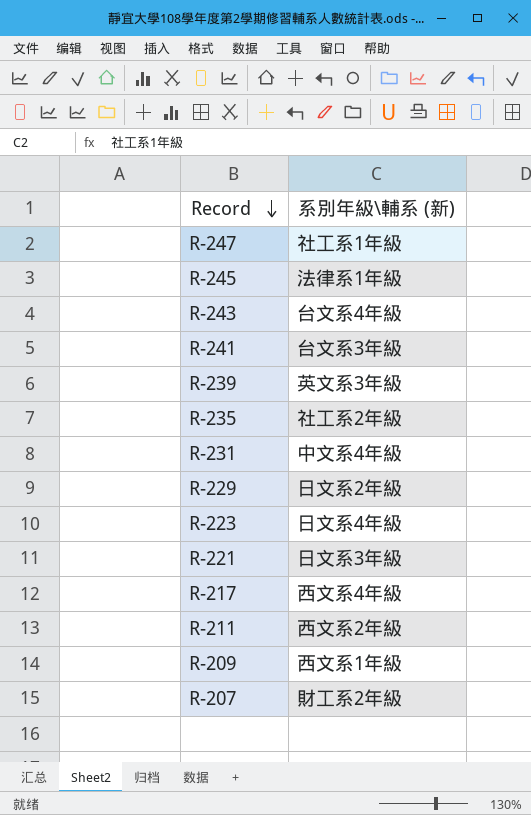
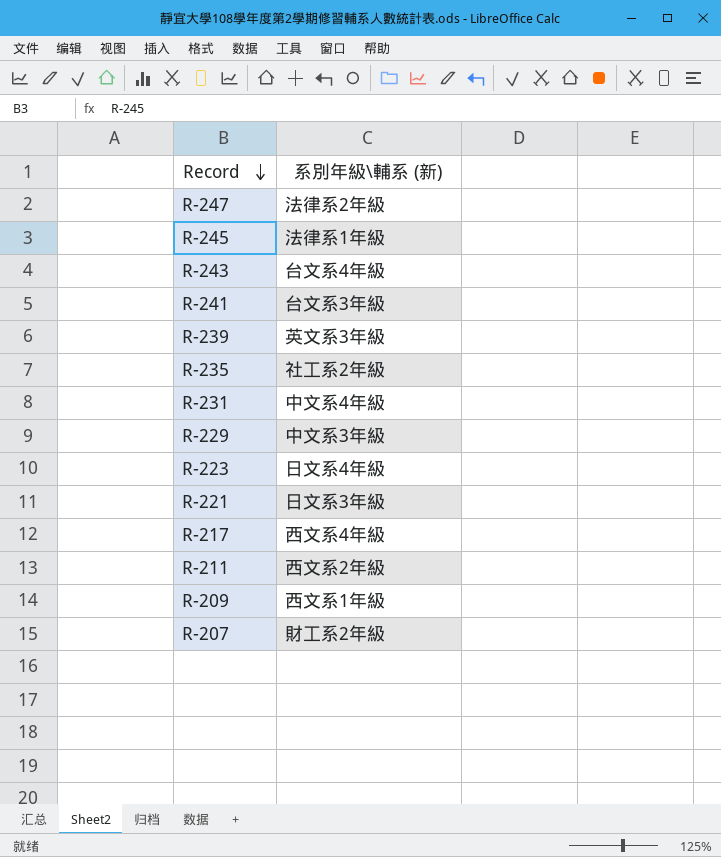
R-247 | 系別年級\輔系 (新): 社工系1年級 -> 法律系2年級
R-229 | 系別年級\輔系 (新): 日文系2年級 -> 中文系3年級

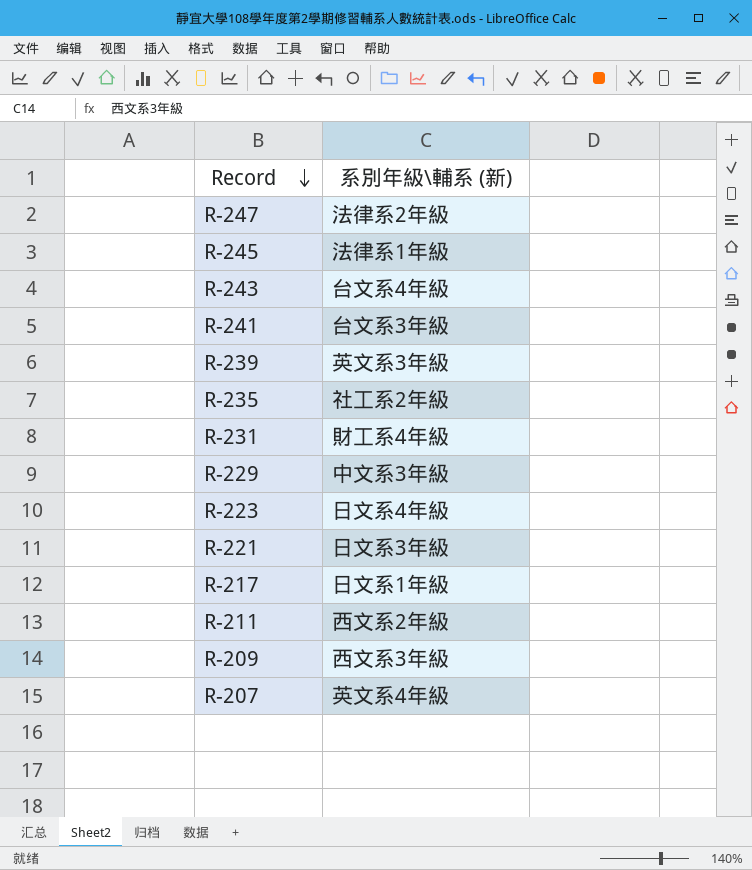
R-231 | 系別年級\輔系 (新): 中文系4年級 -> 財工系4年級
R-217 | 系別年級\輔系 (新): 西文系4年級 -> 日文系1年級
R-209 | 系別年級\輔系 (新): 西文系1年級 -> 西文系3年級
R-207 | 系別年級\輔系 (新): 財工系2年級 -> 英文系4年級

